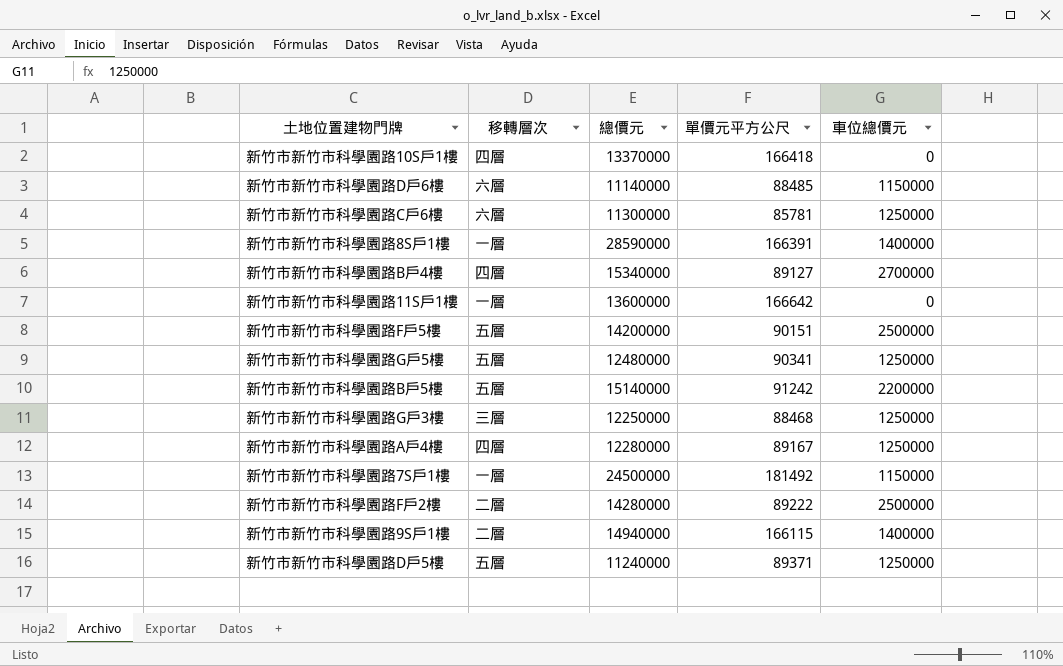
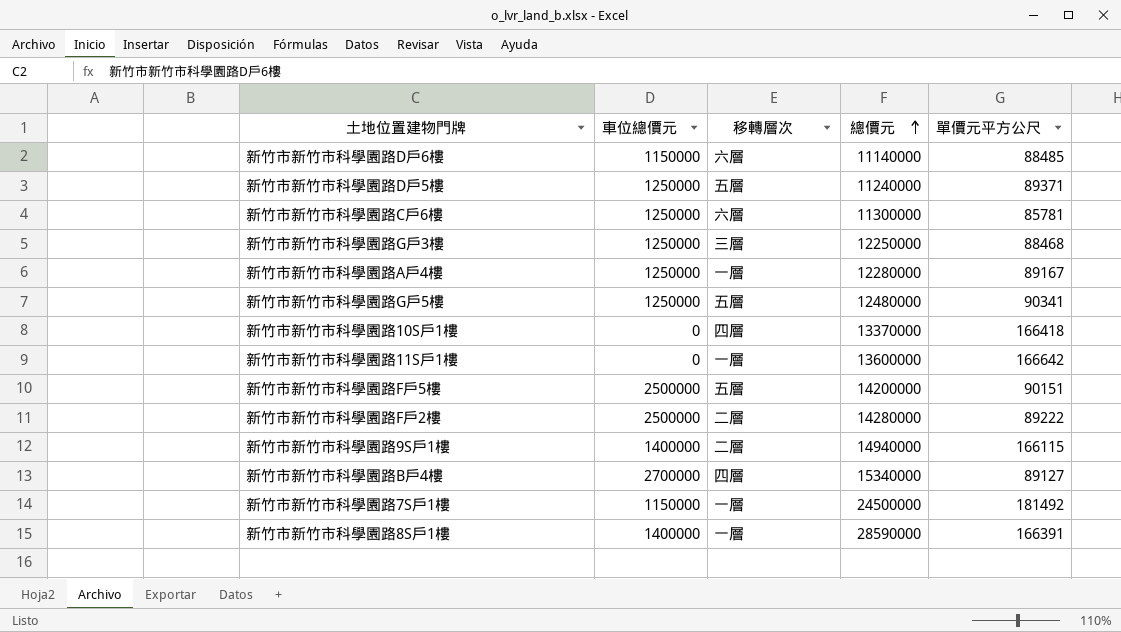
row order: none -> 總價元 ascending
column 車位總價元 | position: 5 -> 2
row 新竹市新竹市科學園路B戶5樓: 五層 | 15140000 | 91242 | 2200000 -> none
新竹市新竹市科學園路A戶4樓 | 移轉層次: 四層 -> 一層

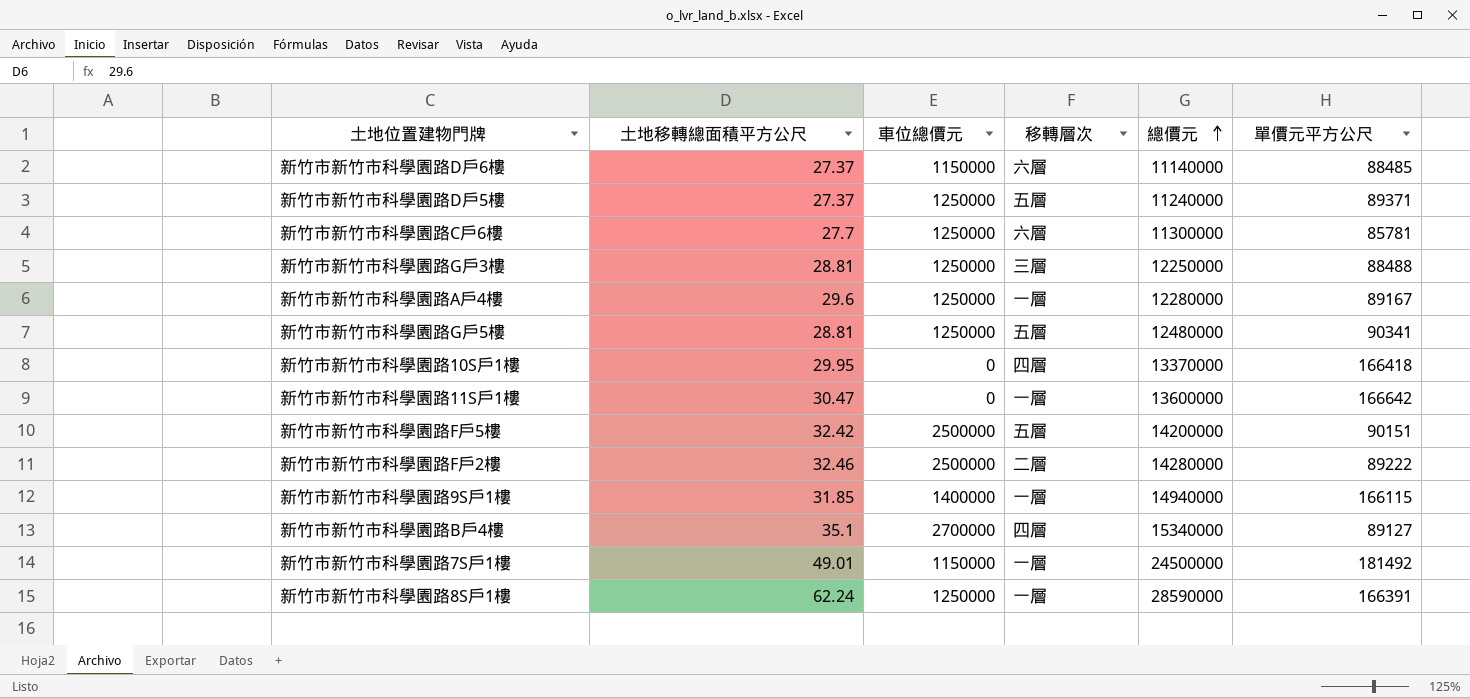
column 土地移轉總面積平方公尺 | position: none -> 2
新竹市新竹市科學園路G戶3樓 | 單價元平方公尺: 88468 -> 88488
新竹市新竹市科學園路9S戶1樓 | 移轉層次: 二層 -> 一層
新竹市新竹市科學園路8S戶1樓 | 車位總價元: 1400000 -> 1250000

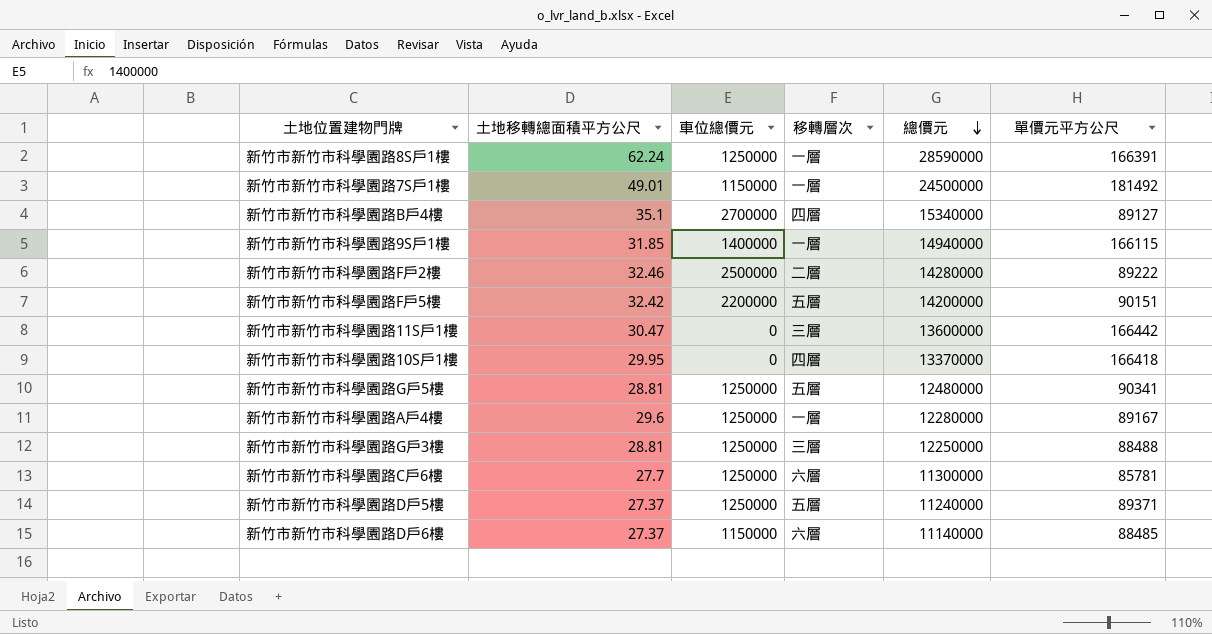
row order: 總價元 ascending -> 總價元 descending
新竹市新竹市科學園路F戶5樓 | 車位總價元: 2500000 -> 2200000
新竹市新竹市科學園路11S戶1樓 | 移轉層次: 一層 -> 三層
新竹市新竹市科學園路11S戶1樓 | 單價元平方公尺: 166642 -> 166442

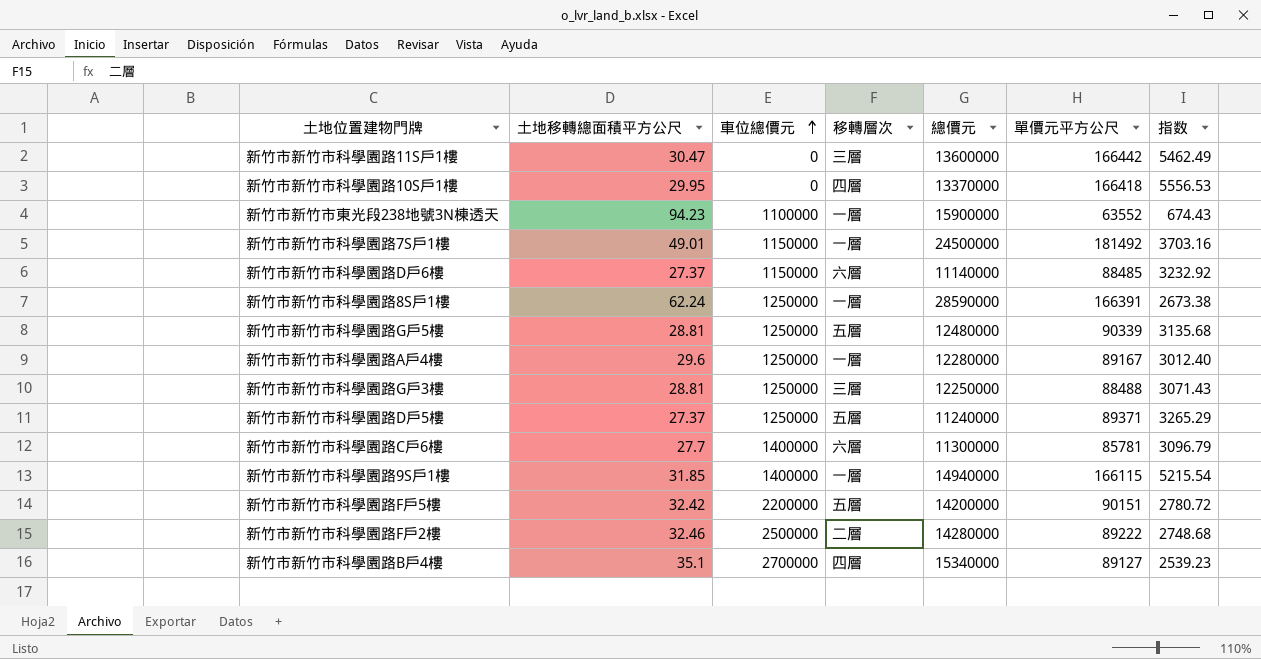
row order: 總價元 descending -> 車位總價元 ascending
column 指数 | formula: none -> [單價元平方公尺] / [土地移轉總面積平方公尺]
row 新竹市新竹市東光段238地號3N棟透天: none -> 94.23 | 1100000 | 一層 | 15900000 | 63552 | 674.43
新竹市新竹市科學園路G戶5樓 | 單價元平方公尺: 90341 -> 90339
新竹市新竹市科學園路C戶6樓 | 車位總價元: 1250000 -> 1400000

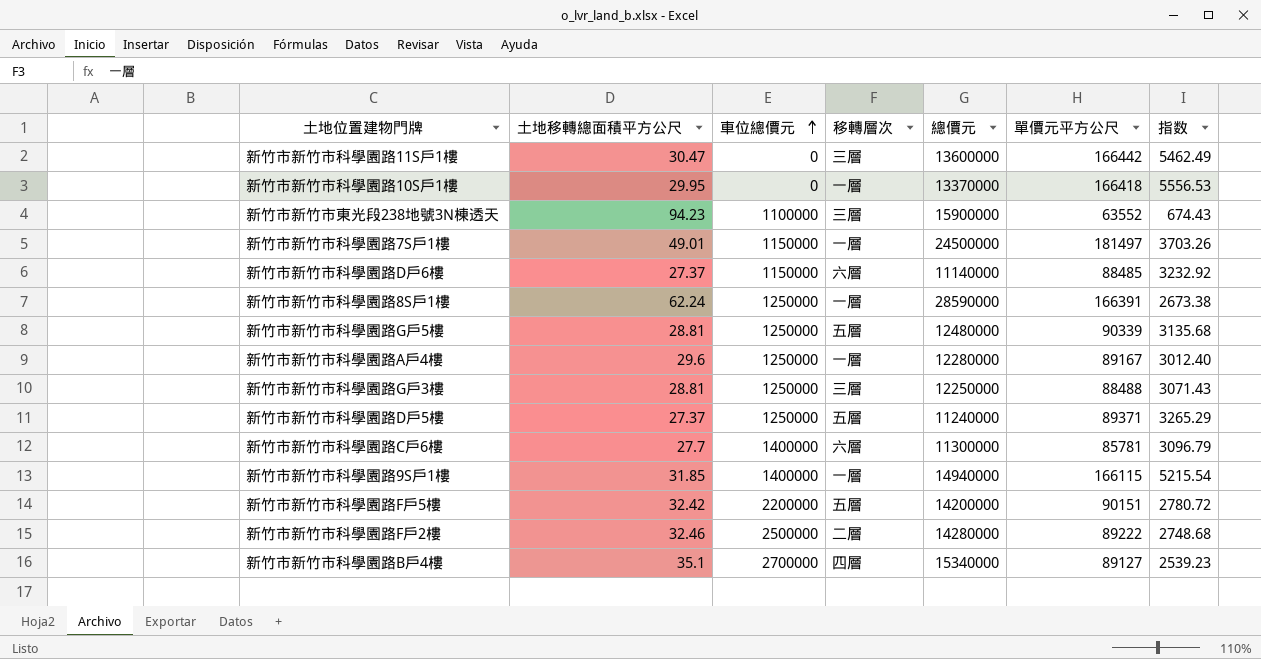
新竹市新竹市科學園路10S戶1樓 | 移轉層次: 四層 -> 一層
新竹市新竹市東光段238地號3N棟透天 | 移轉層次: 一層 -> 三層
新竹市新竹市科學園路7S戶1樓 | 單價元平方公尺: 181492 -> 181497
新竹市新竹市科學園路7S戶1樓 | 指数: 3703.16 -> 3703.26

